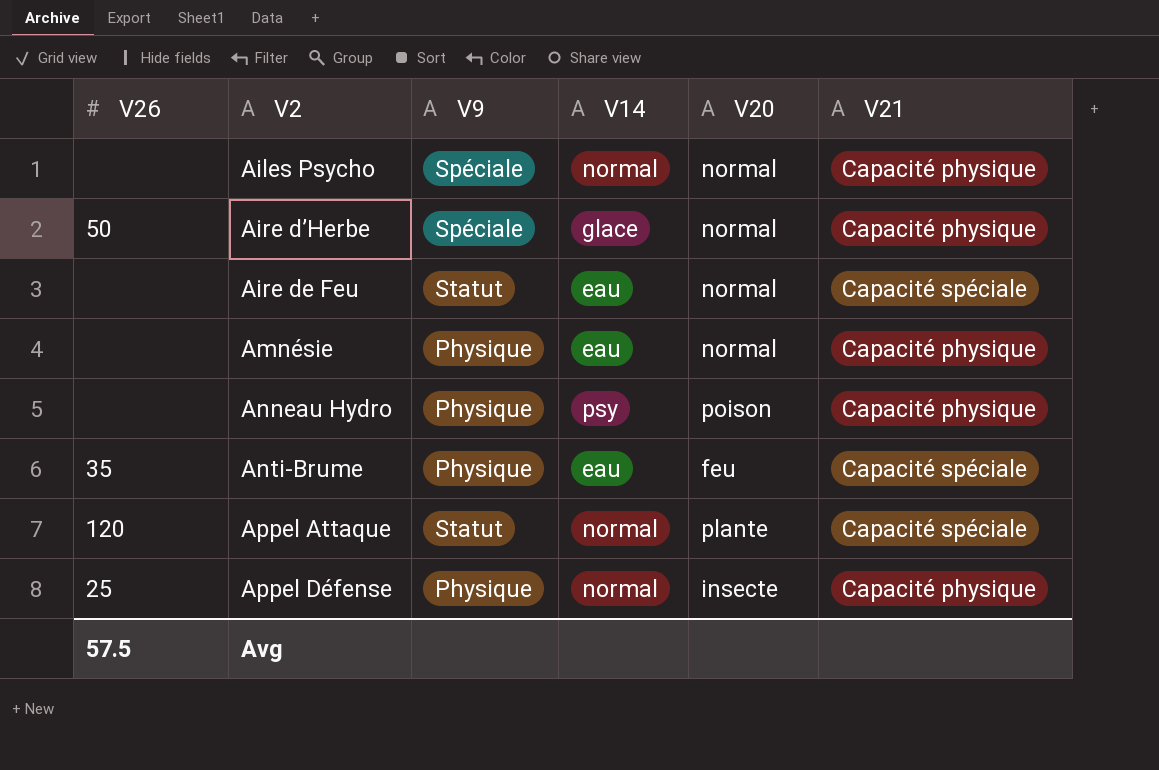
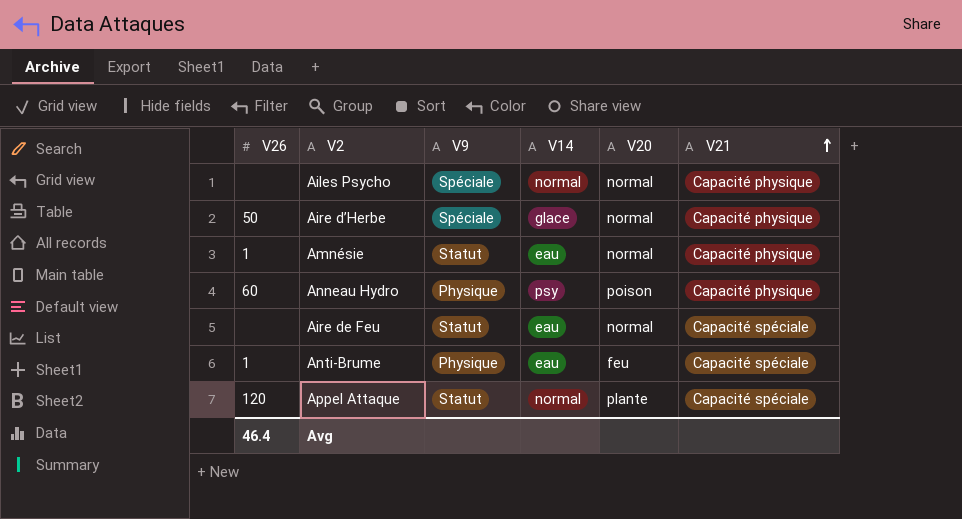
row order: none -> V21 ascending
row Appel Défense: 25 | Physique | normal | insecte | Capacité physique -> none
Amnésie | V26: none -> 1
Amnésie | V9: Physique -> Statut
Anneau Hydro | V26: none -> 60
Anti-Brume | V26: 35 -> 1
Avg | V26: 57.5 -> 46.4

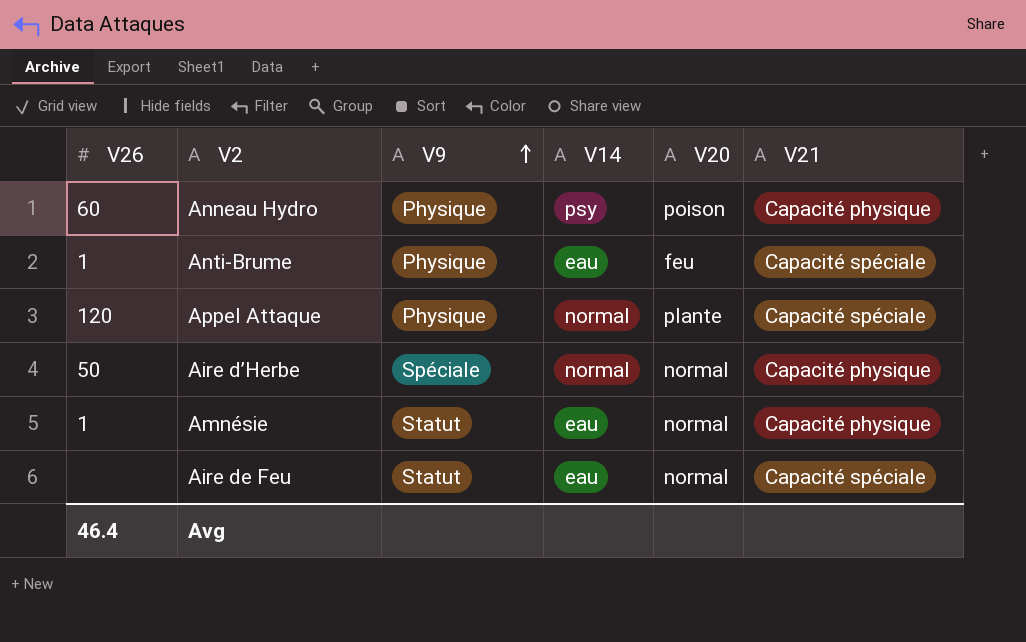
row order: V21 ascending -> V9 ascending
row Ailes Psycho: none | Spéciale | normal | normal | Capacité physique -> none
Appel Attaque | V9: Statut -> Physique
Aire d’Herbe | V14: glace -> normal

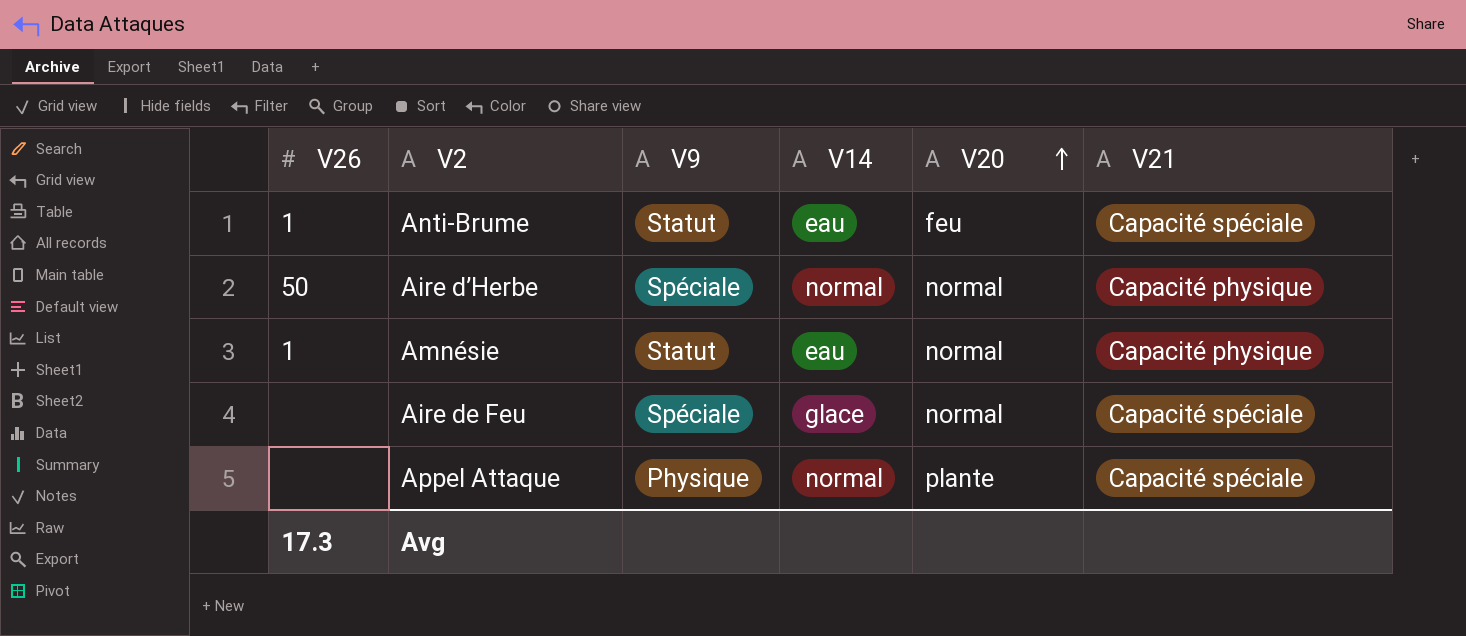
row order: V9 ascending -> V20 ascending
row Anneau Hydro: 60 | Physique | psy | poison | Capacité physique -> none
Anti-Brume | V9: Physique -> Statut
Aire de Feu | V9: Statut -> Spéciale
Aire de Feu | V14: eau -> glace
Appel Attaque | V26: 120 -> none
Avg | V26: 46.4 -> 17.3

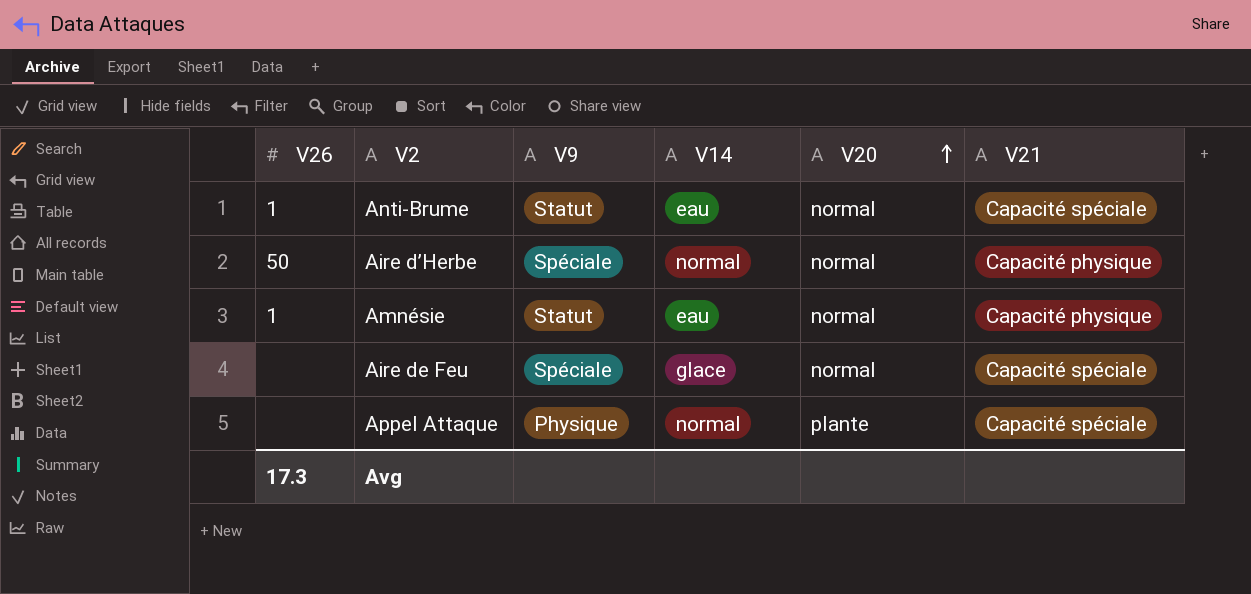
Anti-Brume | V20: feu -> normal

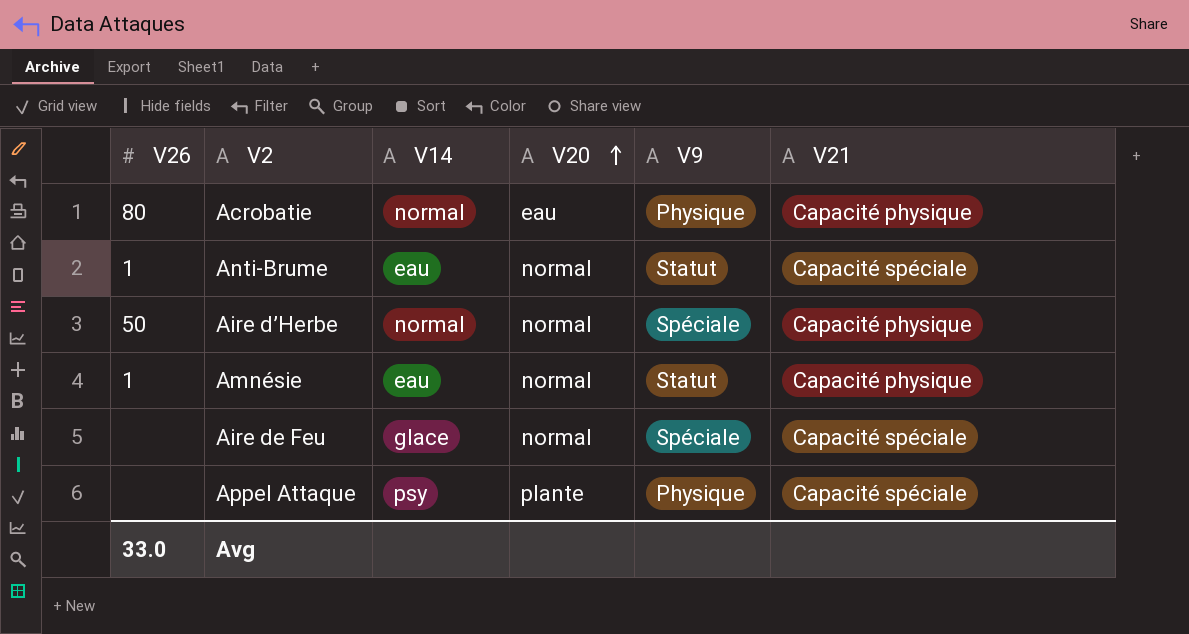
column V9 | position: 3 -> 5
row Acrobatie: none -> 80 | normal | eau | Physique | Capacité physique
Appel Attaque | V14: normal -> psy
Avg | V26: 17.3 -> 33.0

